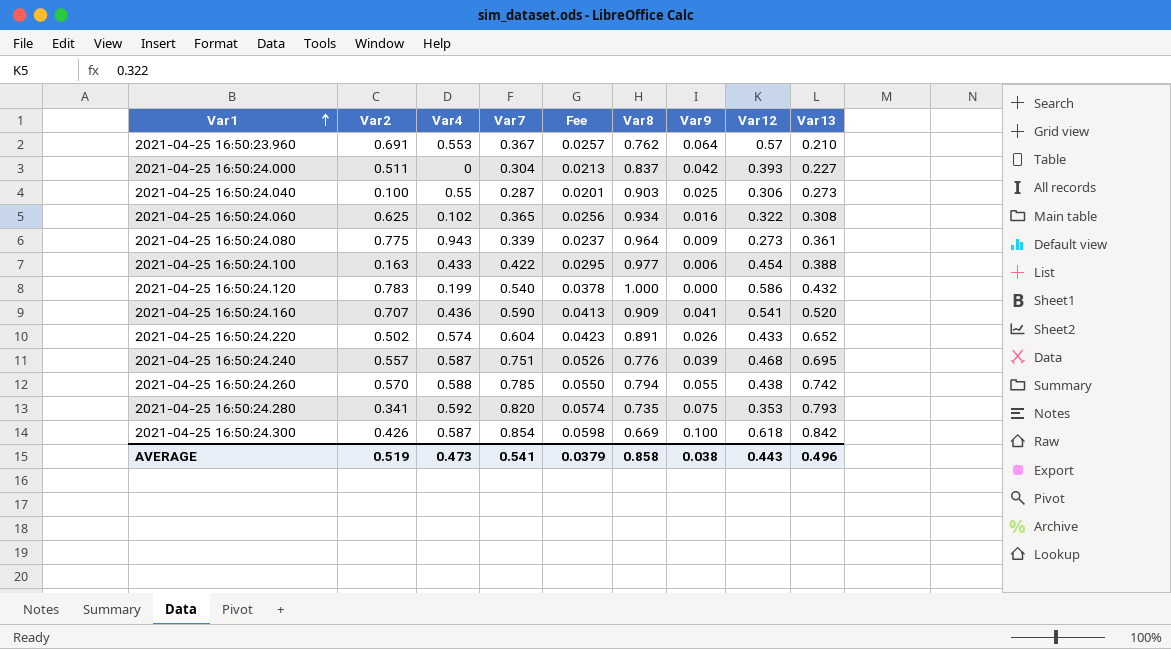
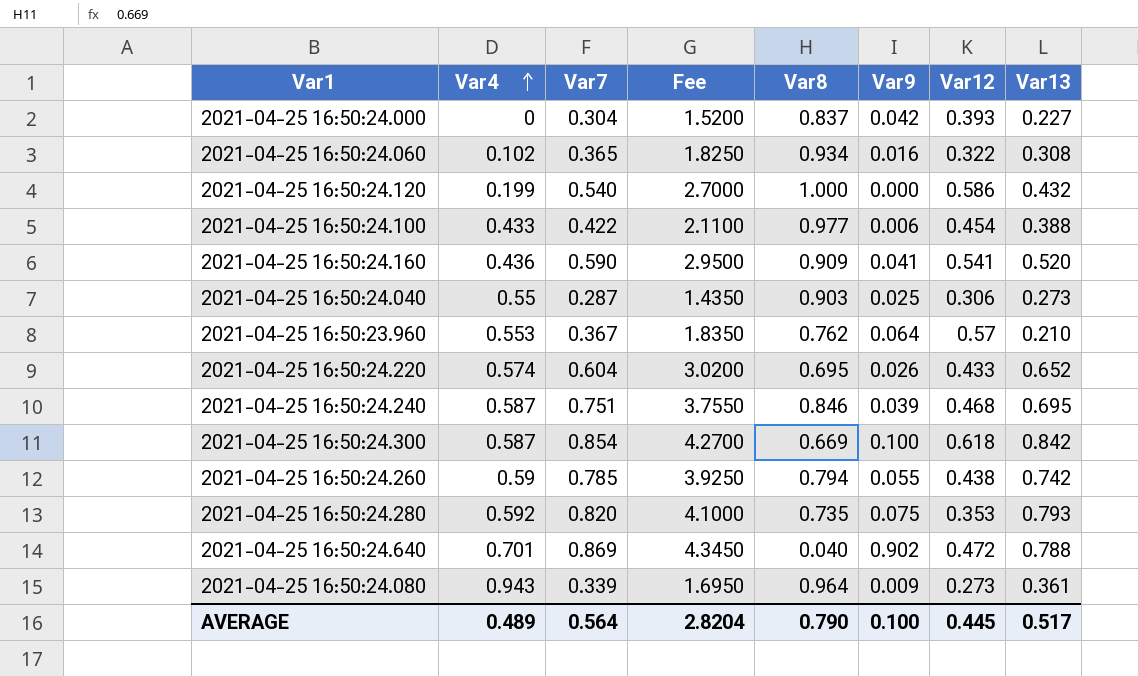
row order: Var1 ascending -> Var4 ascending
column Var2 | position: 2 -> none
column Fee | formula: [Var7] * 0.07 -> [Var7] * 5
2021-04-25 16:50:24.220 | Var8: 0.891 -> 0.695
2021-04-25 16:50:24.240 | Var8: 0.776 -> 0.846
2021-04-25 16:50:24.260 | Var4: 0.588 -> 0.59
row 2021-04-25 16:50:24.640: none -> 0.701 | 0.869 | 4.3450 | 0.040 | 0.902 | 0.472 | 0.788
AVERAGE | Var4: 0.473 -> 0.489
AVERAGE | Var7: 0.541 -> 0.564
AVERAGE | Fee: 0.0379 -> 2.8204
AVERAGE | Var8: 0.858 -> 0.790
AVERAGE | Var9: 0.038 -> 0.100
AVERAGE | Var12: 0.443 -> 0.445
AVERAGE | Var13: 0.496 -> 0.517

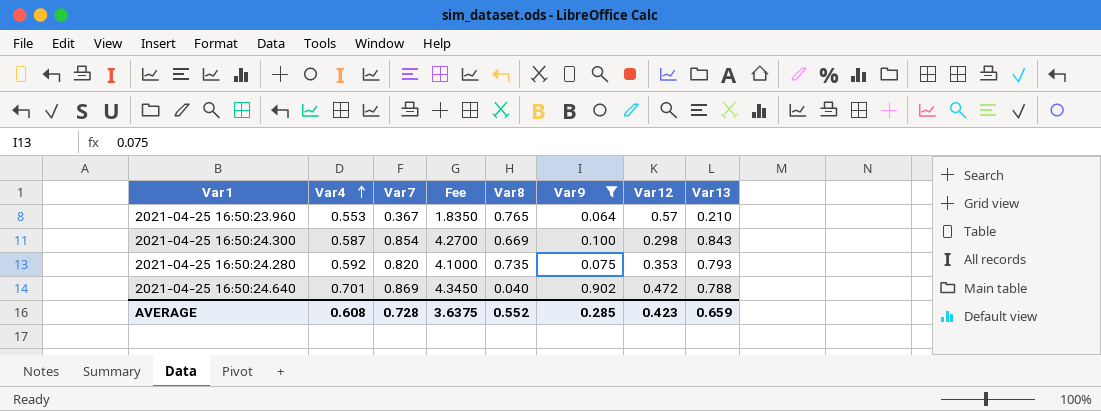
filter: none -> Var9 >= 0.064
2021-04-25 16:50:23.960 | Var8: 0.762 -> 0.765
2021-04-25 16:50:24.300 | Var12: 0.618 -> 0.298
2021-04-25 16:50:24.300 | Var13: 0.842 -> 0.843
AVERAGE | Var4: 0.489 -> 0.608
AVERAGE | Var7: 0.564 -> 0.728
AVERAGE | Fee: 2.8204 -> 3.6375
AVERAGE | Var8: 0.790 -> 0.552
AVERAGE | Var9: 0.100 -> 0.285
AVERAGE | Var12: 0.445 -> 0.423
AVERAGE | Var13: 0.517 -> 0.659

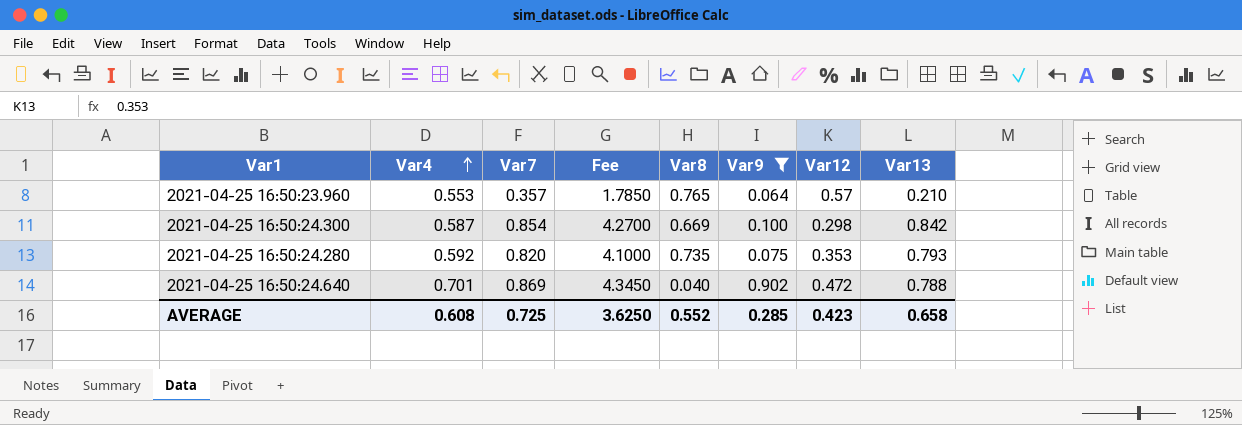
2021-04-25 16:50:23.960 | Var7: 0.367 -> 0.357
2021-04-25 16:50:23.960 | Fee: 1.8350 -> 1.7850
2021-04-25 16:50:24.300 | Var13: 0.843 -> 0.842
AVERAGE | Var7: 0.728 -> 0.725
AVERAGE | Fee: 3.6375 -> 3.6250
AVERAGE | Var13: 0.659 -> 0.658

